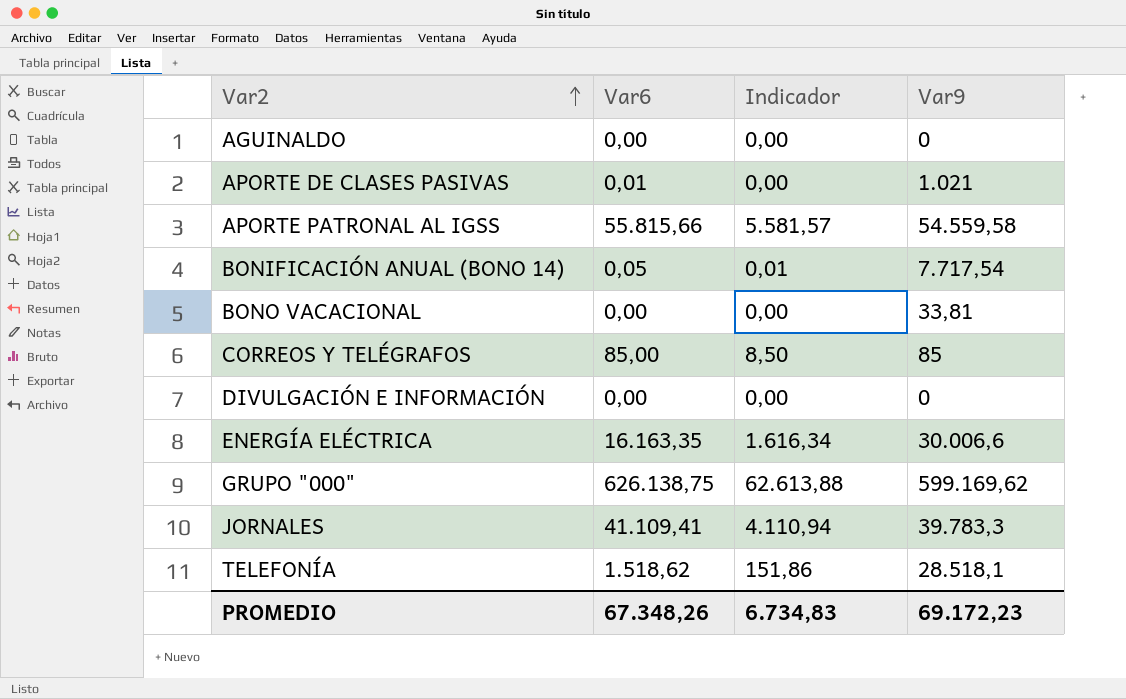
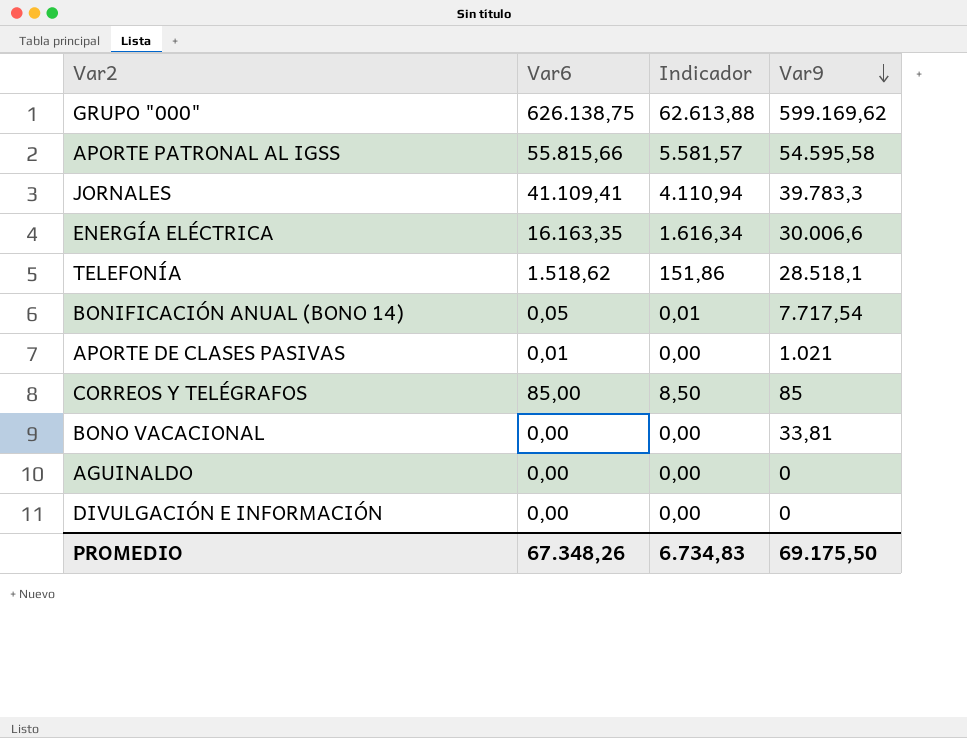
row order: Var2 ascending -> Var9 descending
APORTE PATRONAL AL IGSS | Var9: 54.559,58 -> 54.595,58
PROMEDIO | Var9: 69.172,23 -> 69.175,50

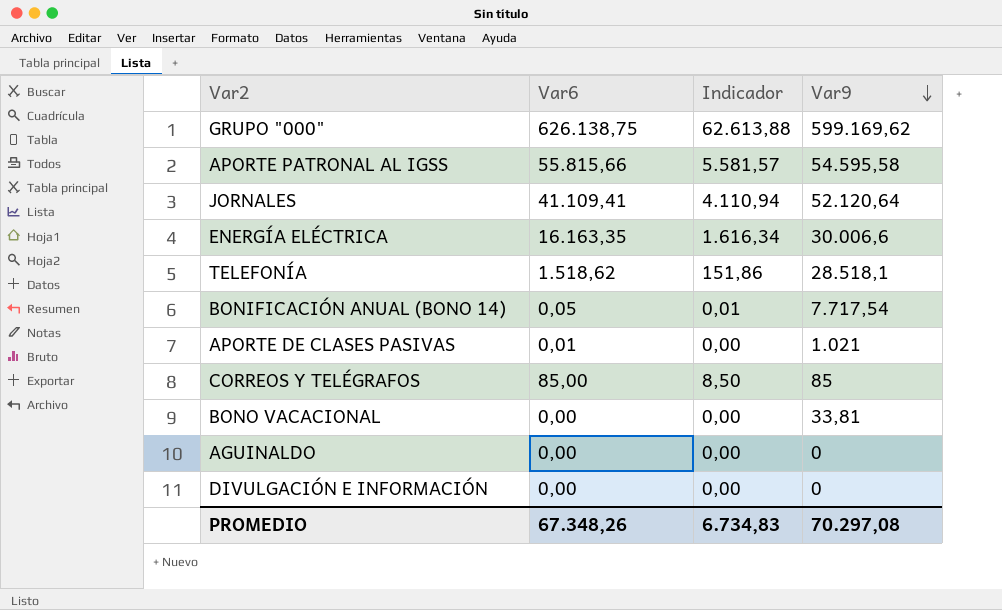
JORNALES | Var9: 39.783,3 -> 52.120,64
PROMEDIO | Var9: 69.175,50 -> 70.297,08

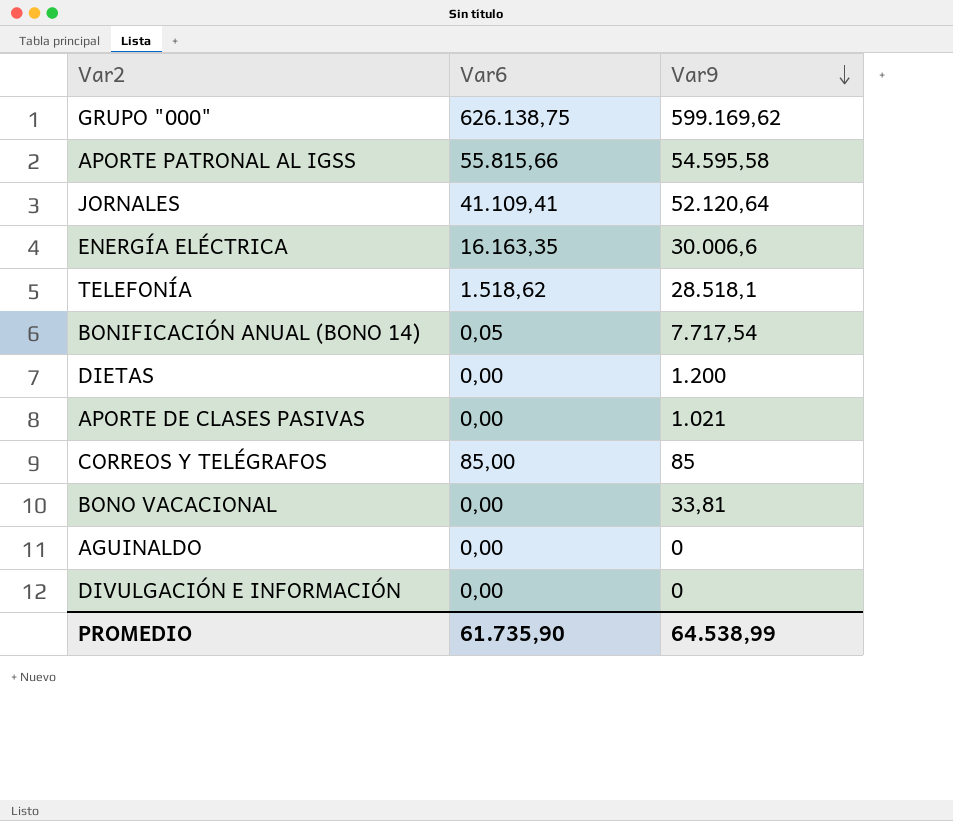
column Indicador | formula: [Var6] * 0,1 -> none
row DIETAS: none -> 0,00 | 1.200
APORTE DE CLASES PASIVAS | Var6: 0,01 -> 0,00
PROMEDIO | Var6: 67.348,26 -> 61.735,90
PROMEDIO | Var9: 70.297,08 -> 64.538,99

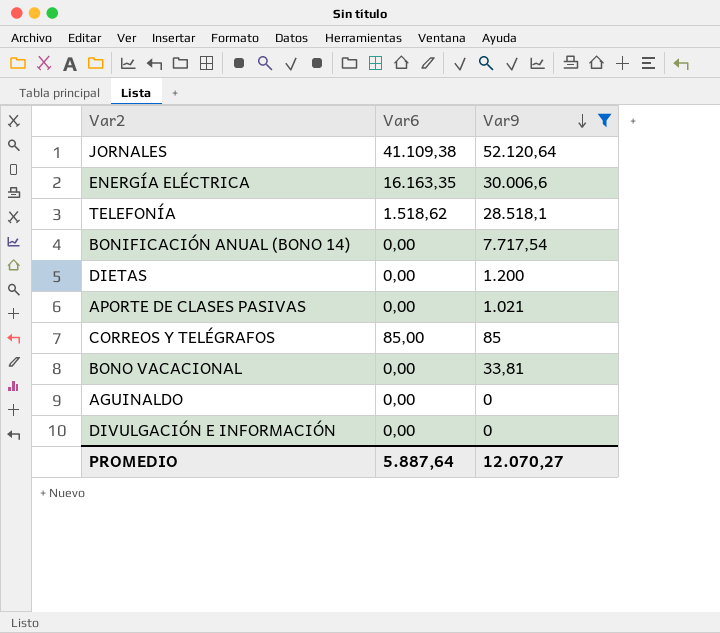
filter: none -> Var9 <= 52.120,64
JORNALES | Var6: 41.109,41 -> 41.109,38
BONIFICACIÓN ANUAL (BONO 14) | Var6: 0,05 -> 0,00
PROMEDIO | Var6: 61.735,90 -> 5.887,64
PROMEDIO | Var9: 64.538,99 -> 12.070,27

